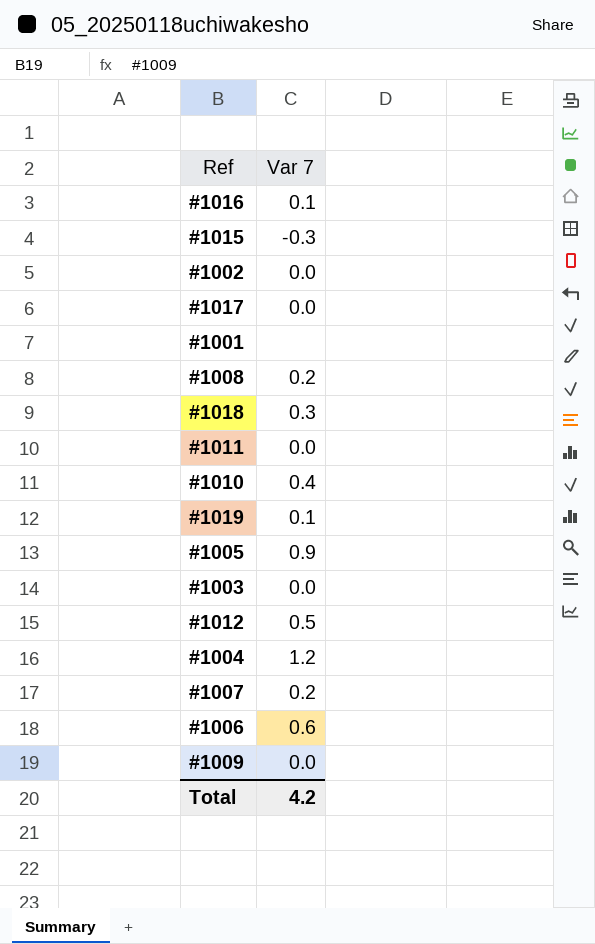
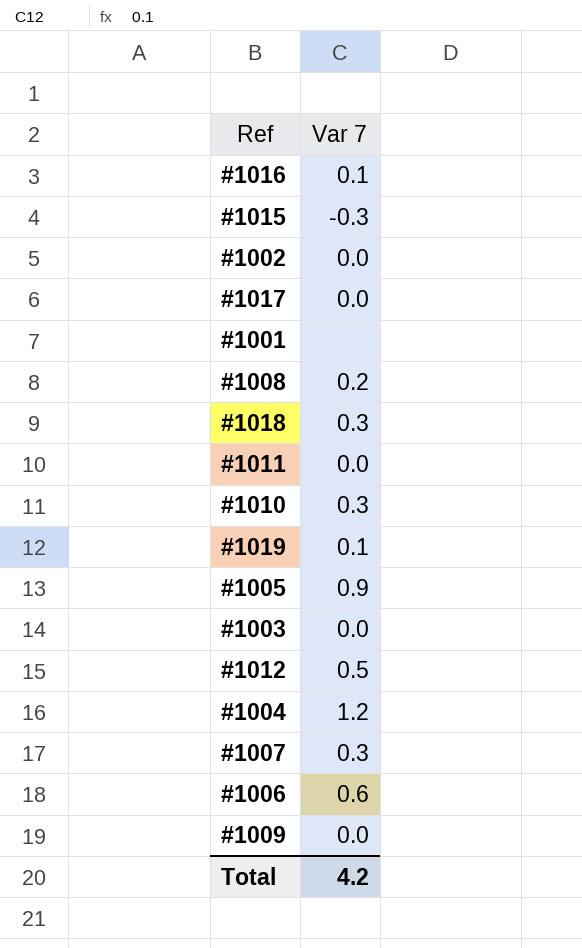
#1010 | Var 7: 0.4 -> 0.3
#1007 | Var 7: 0.2 -> 0.3

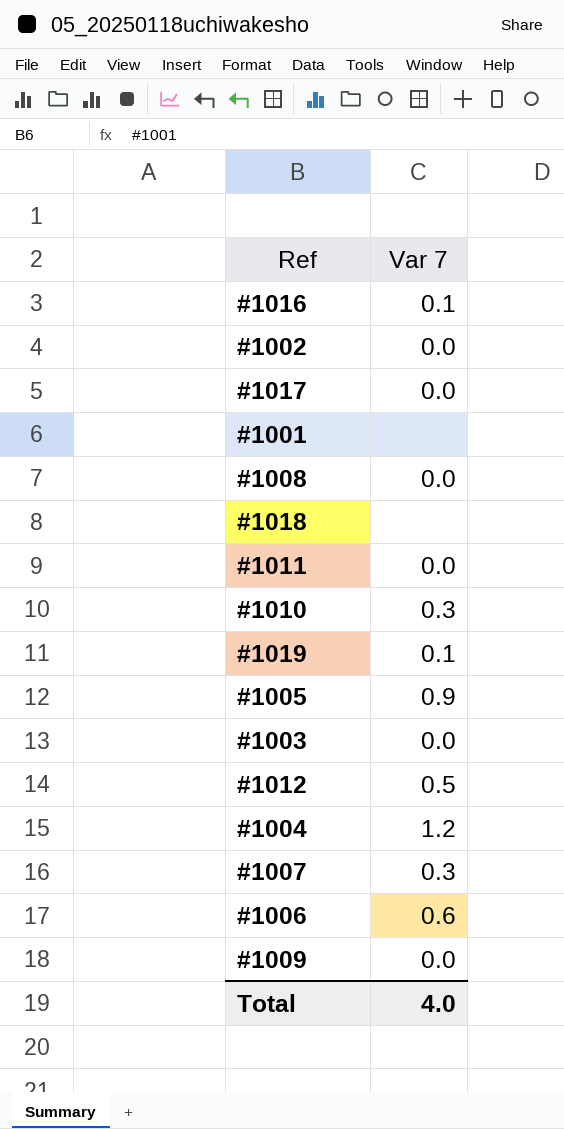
row #1015: -0.3 -> none
#1008 | Var 7: 0.2 -> 0.0
#1018 | Var 7: 0.3 -> none
Total | Var 7: 4.2 -> 4.0

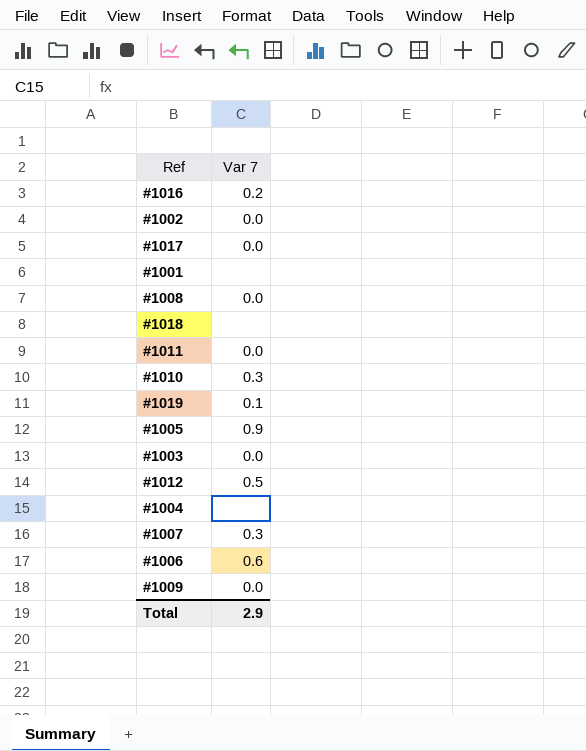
#1016 | Var 7: 0.1 -> 0.2
#1004 | Var 7: 1.2 -> none
Total | Var 7: 4.0 -> 2.9

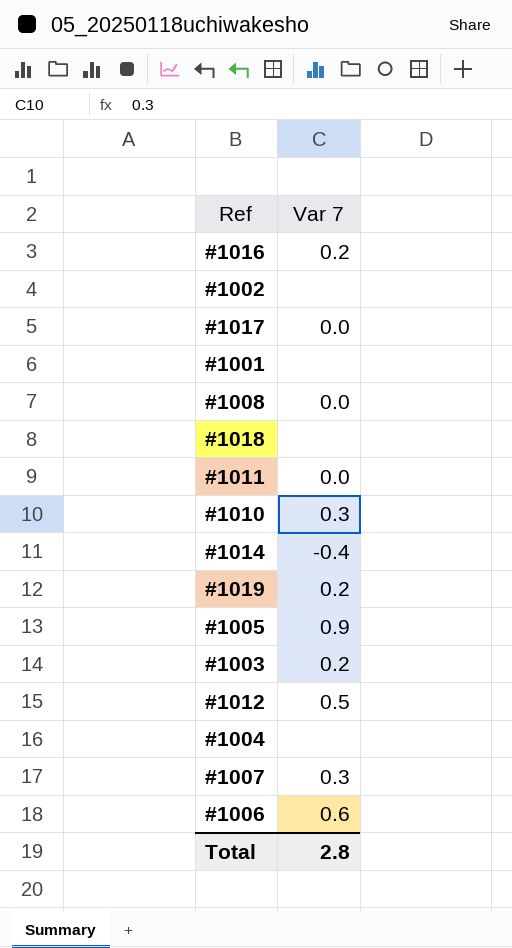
row #1009: 0.0 -> none
#1002 | Var 7: 0.0 -> none
row #1014: none -> -0.4
#1019 | Var 7: 0.1 -> 0.2
#1003 | Var 7: 0.0 -> 0.2
Total | Var 7: 2.9 -> 2.8

